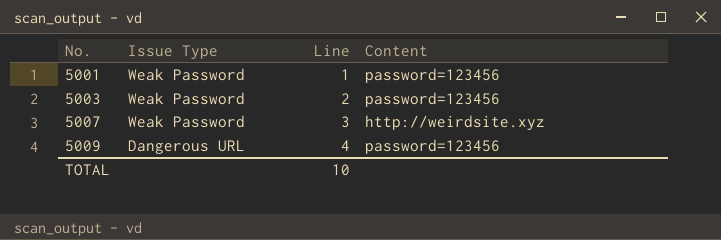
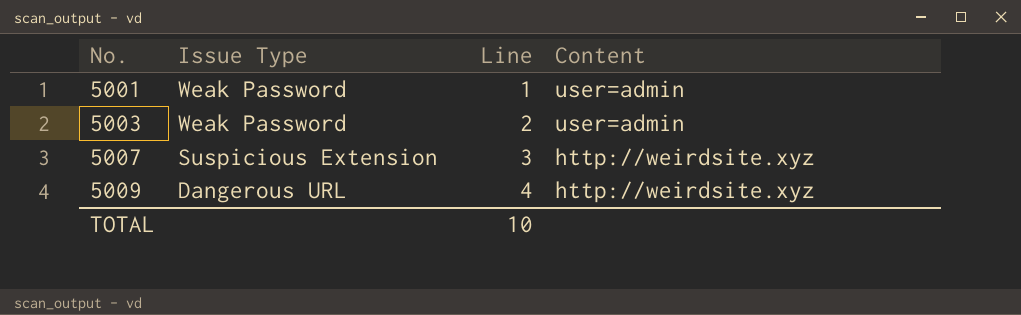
5001 | Content: password=123456 -> user=admin
5003 | Content: password=123456 -> user=admin
5007 | Issue Type: Weak Password -> Suspicious Extension
5009 | Content: password=123456 -> http://weirdsite.xyz

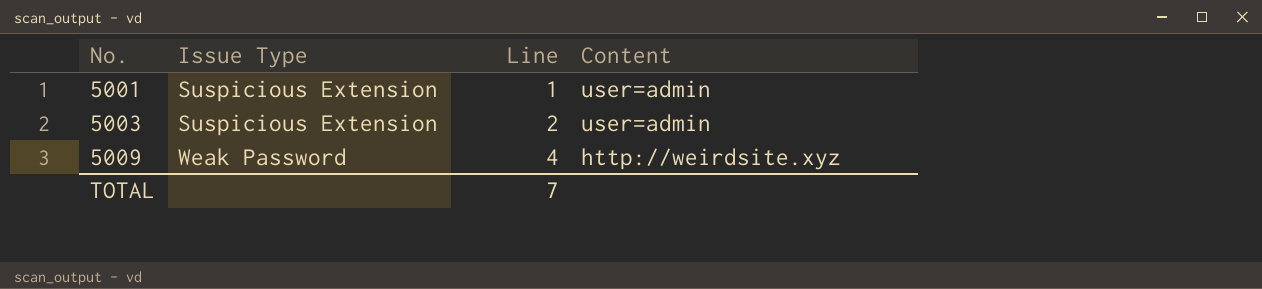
row 5007: Suspicious Extension | 3 | http://weirdsite.xyz -> none
5001 | Issue Type: Weak Password -> Suspicious Extension
5003 | Issue Type: Weak Password -> Suspicious Extension
5009 | Issue Type: Dangerous URL -> Weak Password
TOTAL | Line: 10 -> 7

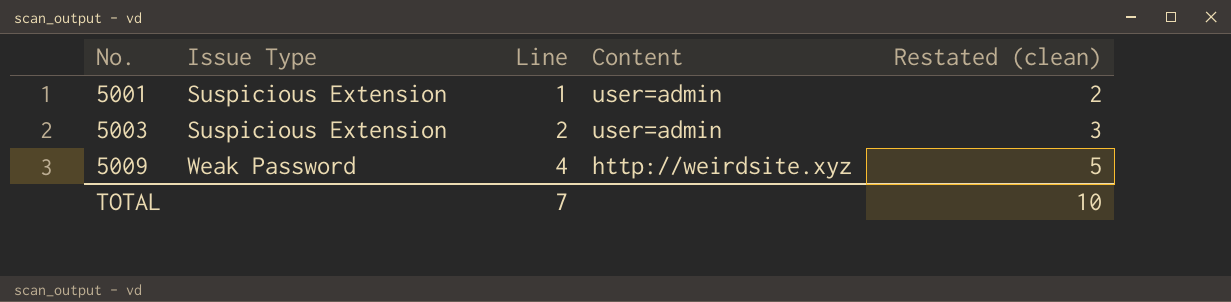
column Restated (clean) | formula: none -> [Line] + 1

